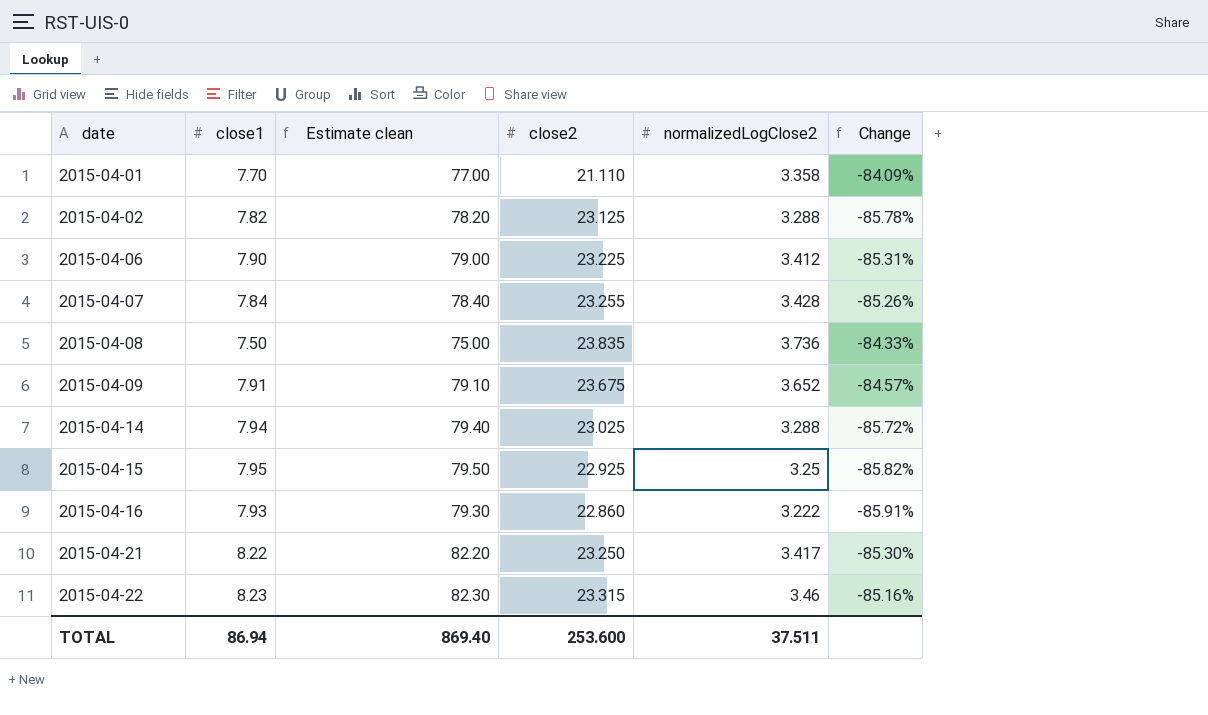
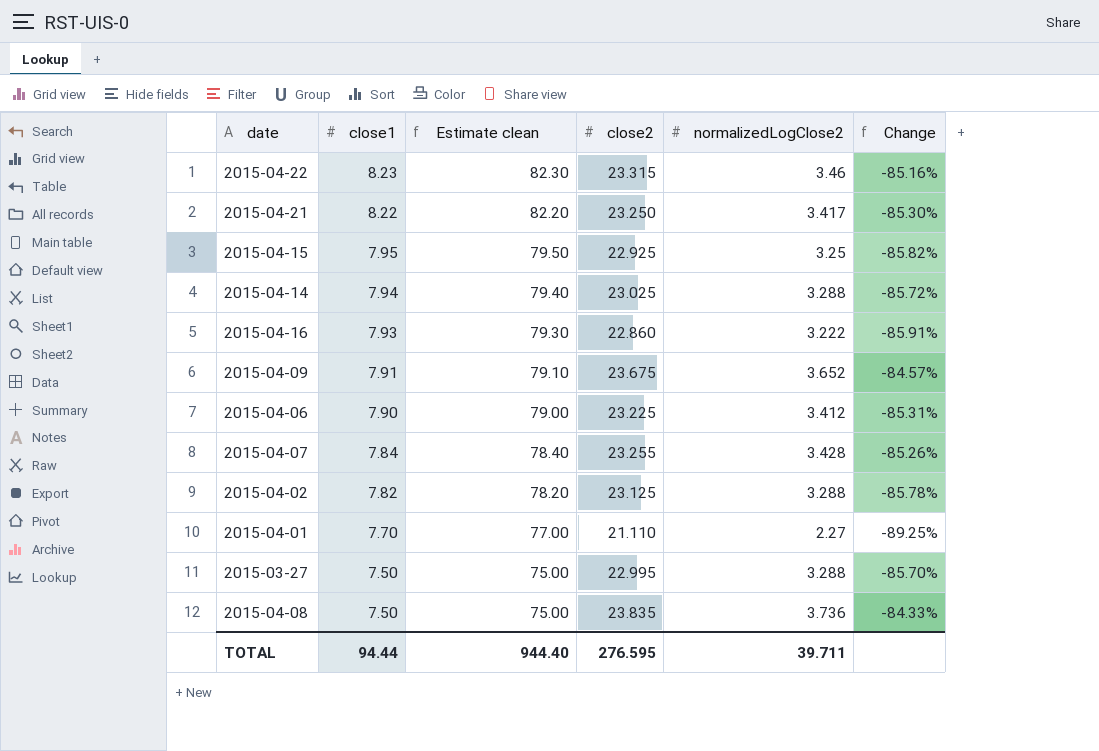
row order: date ascending -> close1 descending
2015-04-01 | normalizedLogClose2: 3.358 -> 2.27
2015-04-01 | Change: -84.09% -> -89.25%
row 2015-03-27: none -> 7.50 | 75.00 | 22.995 | 3.288 | -85.70%
TOTAL | close1: 86.94 -> 94.44
TOTAL | Estimate clean: 869.40 -> 944.40
TOTAL | close2: 253.600 -> 276.595
TOTAL | normalizedLogClose2: 37.511 -> 39.711

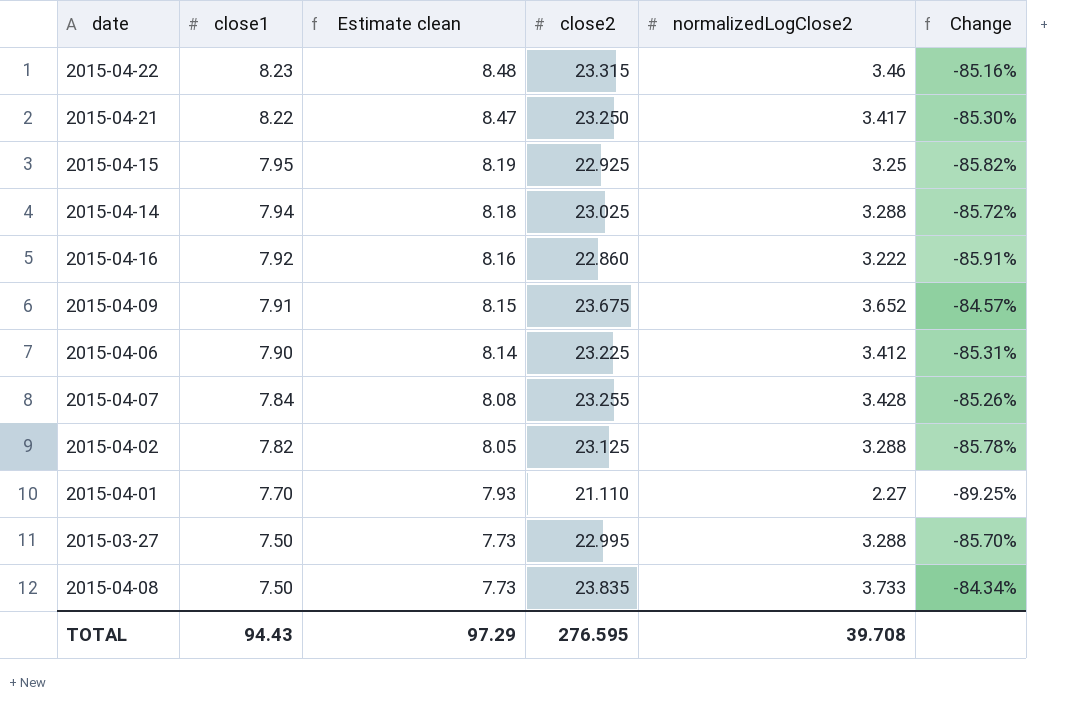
column Estimate clean | formula: [close1] * 10 -> [close1] * 1.03
2015-04-16 | close1: 7.93 -> 7.92
2015-04-08 | normalizedLogClose2: 3.736 -> 3.733
2015-04-08 | Change: -84.33% -> -84.34%
TOTAL | close1: 94.44 -> 94.43
TOTAL | Estimate clean: 944.40 -> 97.29
TOTAL | normalizedLogClose2: 39.711 -> 39.708

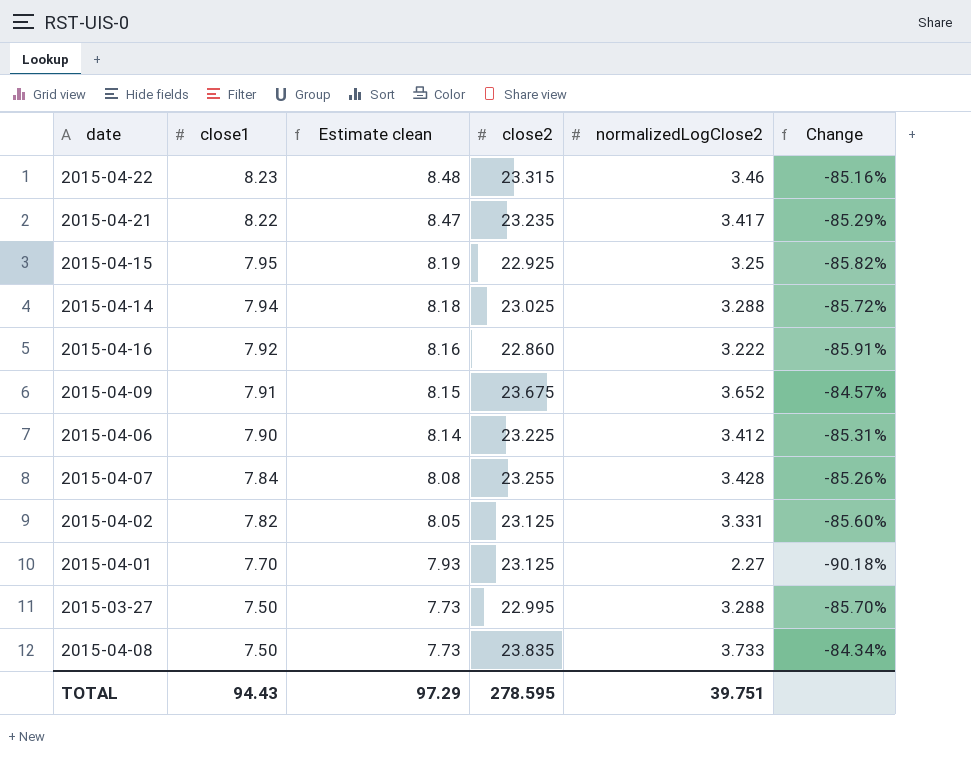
2015-04-21 | close2: 23.250 -> 23.235
2015-04-21 | Change: -85.30% -> -85.29%
2015-04-02 | normalizedLogClose2: 3.288 -> 3.331
2015-04-02 | Change: -85.78% -> -85.60%
2015-04-01 | close2: 21.110 -> 23.125
2015-04-01 | Change: -89.25% -> -90.18%
TOTAL | close2: 276.595 -> 278.595
TOTAL | normalizedLogClose2: 39.708 -> 39.751

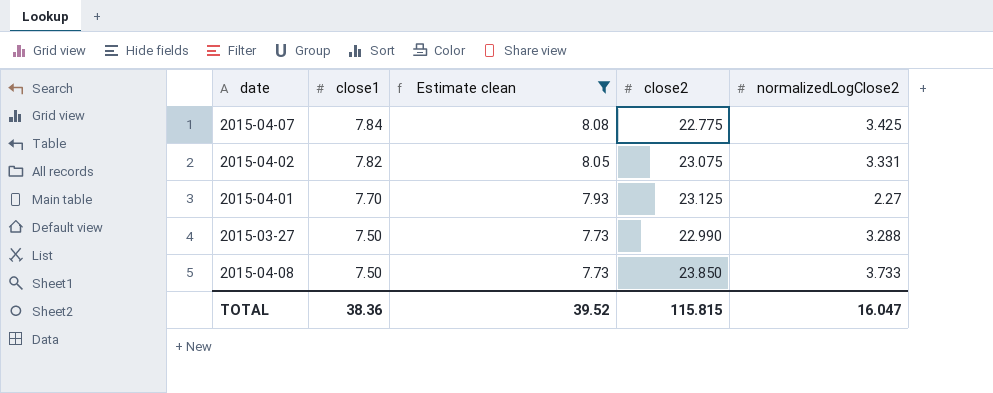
filter: none -> Estimate clean <= 8.08
column Change | formula: ([normalizedLogClose2] - [close2]) / [close2] -> none
2015-04-07 | close2: 23.255 -> 22.775
2015-04-07 | normalizedLogClose2: 3.428 -> 3.425
2015-04-02 | close2: 23.125 -> 23.075
2015-03-27 | close2: 22.995 -> 22.990
2015-04-08 | close2: 23.835 -> 23.850
TOTAL | close1: 94.43 -> 38.36
TOTAL | Estimate clean: 97.29 -> 39.52
TOTAL | close2: 278.595 -> 115.815
TOTAL | normalizedLogClose2: 39.751 -> 16.047

